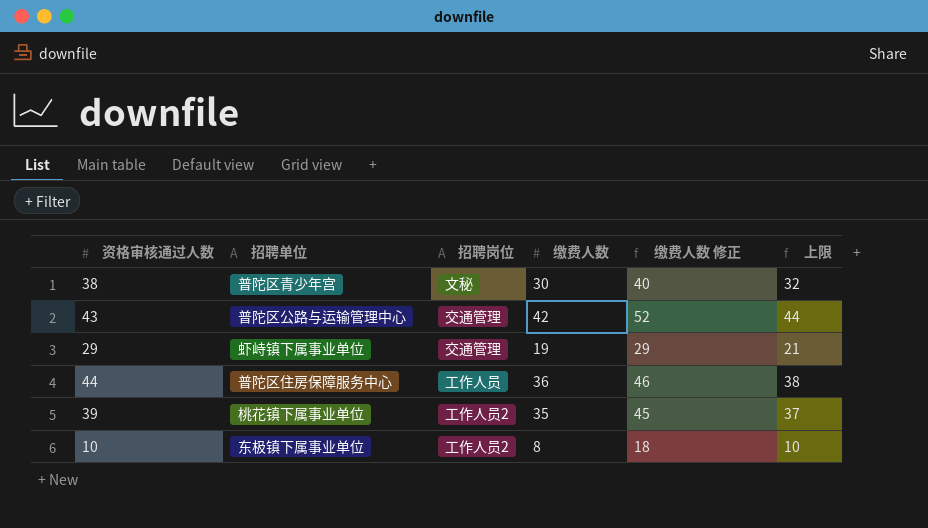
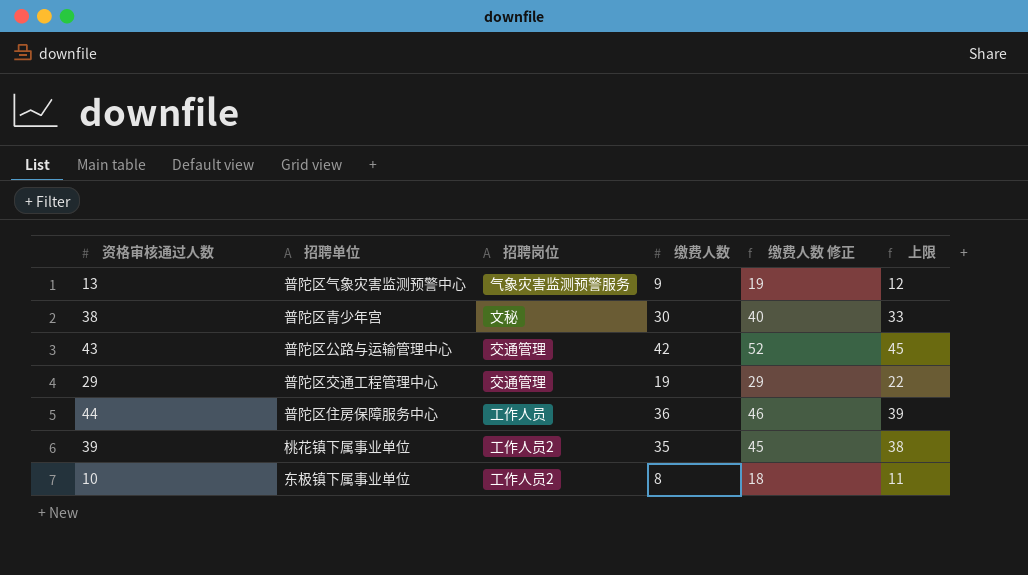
column 上限 | formula: [缴费人数] + 2 -> [缴费人数] + 3
row 13: none -> 普陀区气象灾害监测预警中心 | 气象灾害监测预警服务 | 9 | 19 | 12
29 | 招聘单位: 虾峙镇下属事业单位 -> 普陀区交通工程管理中心

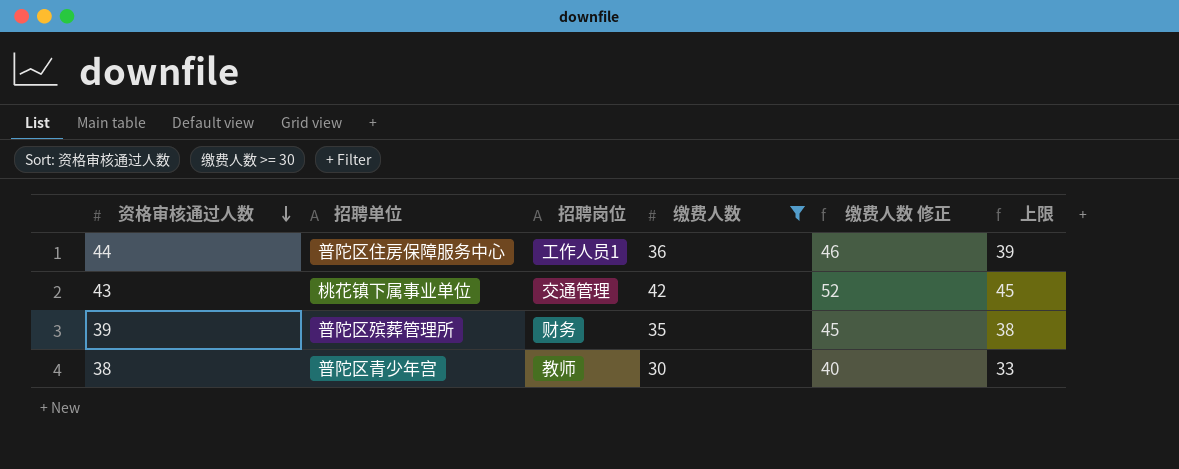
filter: none -> 缴费人数 >= 30
row order: none -> 资格审核通过人数 descending
44 | 招聘岗位: 工作人员 -> 工作人员1
43 | 招聘单位: 普陀区公路与运输管理中心 -> 桃花镇下属事业单位
39 | 招聘单位: 桃花镇下属事业单位 -> 普陀区殡葬管理所
39 | 招聘岗位: 工作人员2 -> 财务
38 | 招聘岗位: 文秘 -> 教师

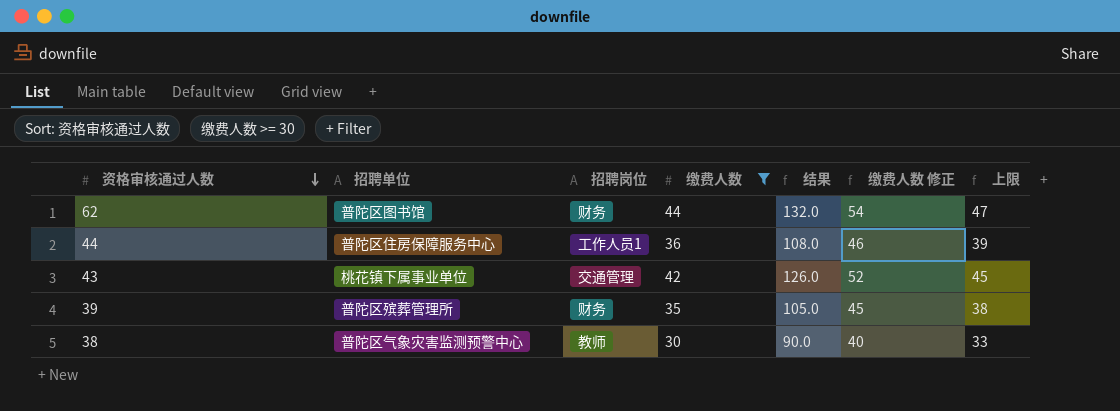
column 结果 | formula: none -> [缴费人数] * 3
row 62: none -> 普陀区图书馆 | 财务 | 44 | 132.0 | 54 | 47
38 | 招聘单位: 普陀区青少年宫 -> 普陀区气象灾害监测预警中心

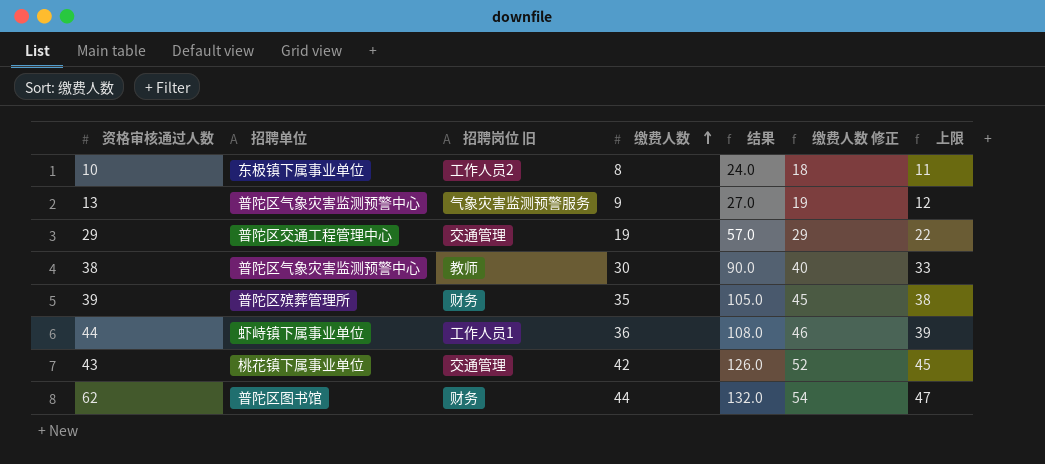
filter: 缴费人数 >= 30 -> none
row order: 资格审核通过人数 descending -> 缴费人数 ascending
column name: 招聘岗位 -> 招聘岗位 旧
44 | 招聘单位: 普陀区住房保障服务中心 -> 虾峙镇下属事业单位

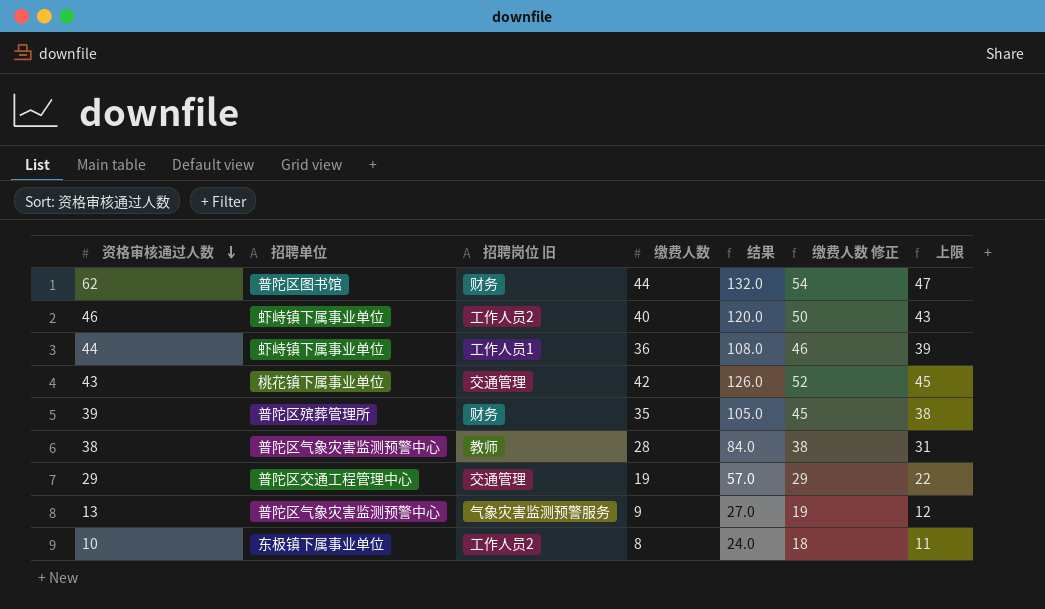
row order: 缴费人数 ascending -> 资格审核通过人数 descending
row 46: none -> 虾峙镇下属事业单位 | 工作人员2 | 40 | 120.0 | 50 | 43
38 | 缴费人数: 30 -> 28
38 | 结果: 90.0 -> 84.0
38 | 缴费人数 修正: 40 -> 38
38 | 上限: 33 -> 31

